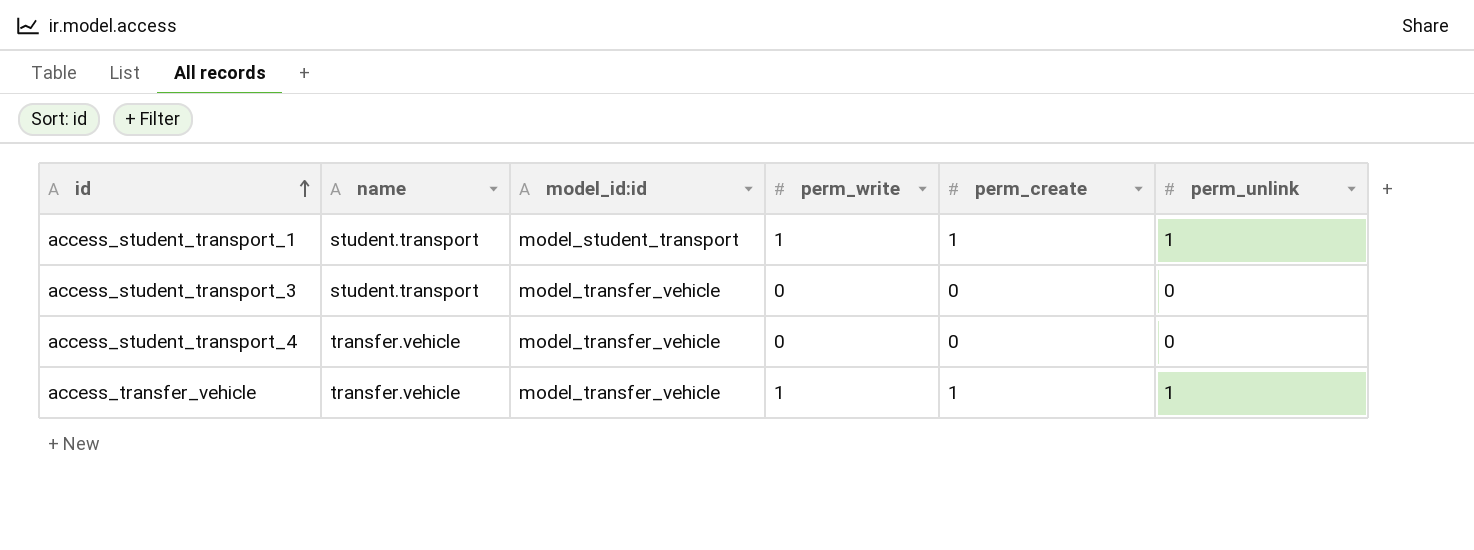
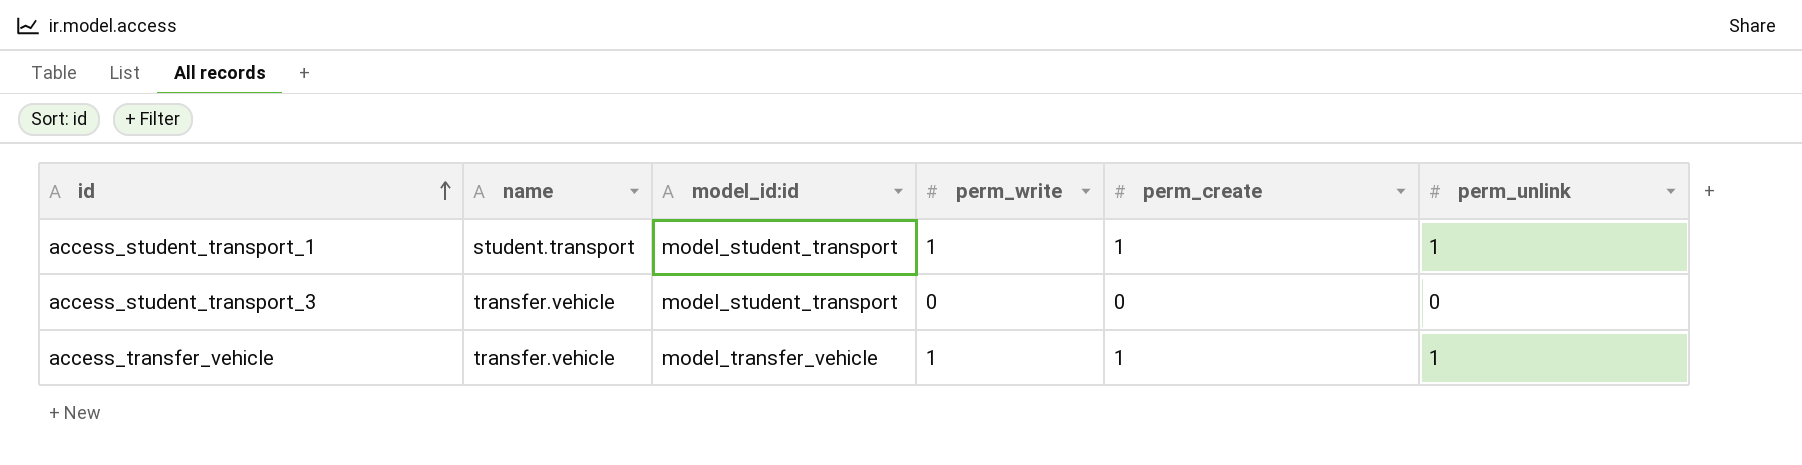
row access_student_transport_4: transfer.vehicle | model_transfer_vehicle | 0 | 0 | 0 -> none
access_student_transport_3 | name: student.transport -> transfer.vehicle
access_student_transport_3 | model_id:id: model_transfer_vehicle -> model_student_transport

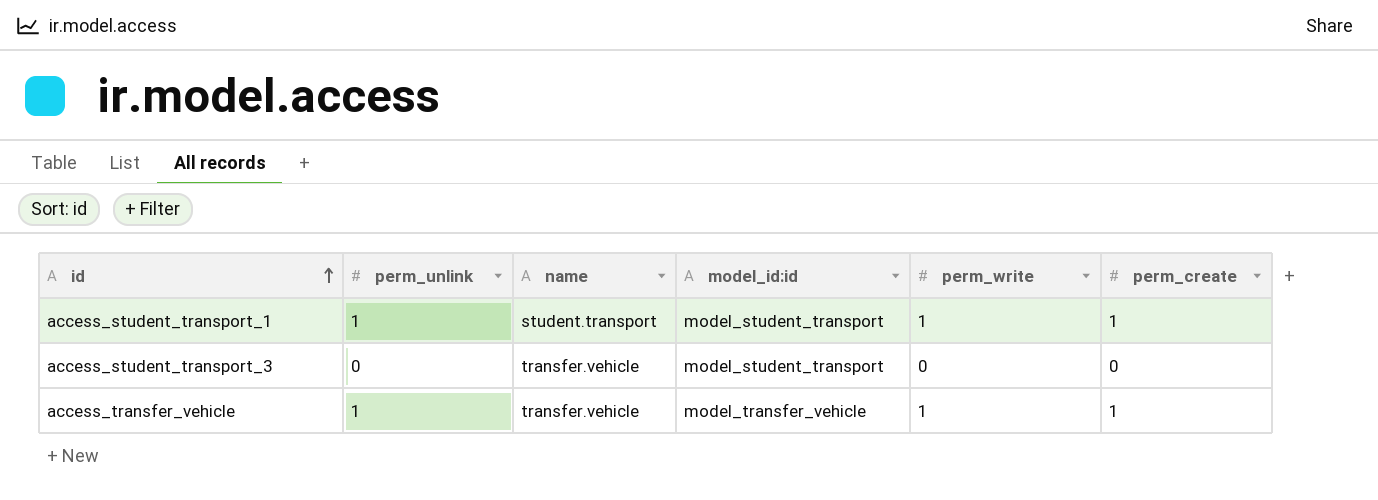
column perm_unlink | position: 6 -> 2

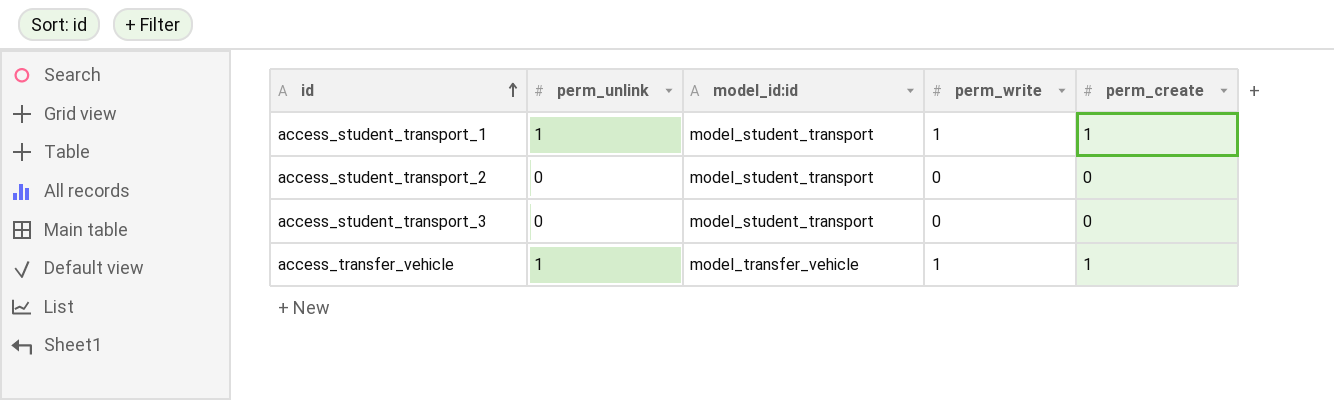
column name | position: 3 -> none
row access_student_transport_2: none -> 0 | model_student_transport | 0 | 0

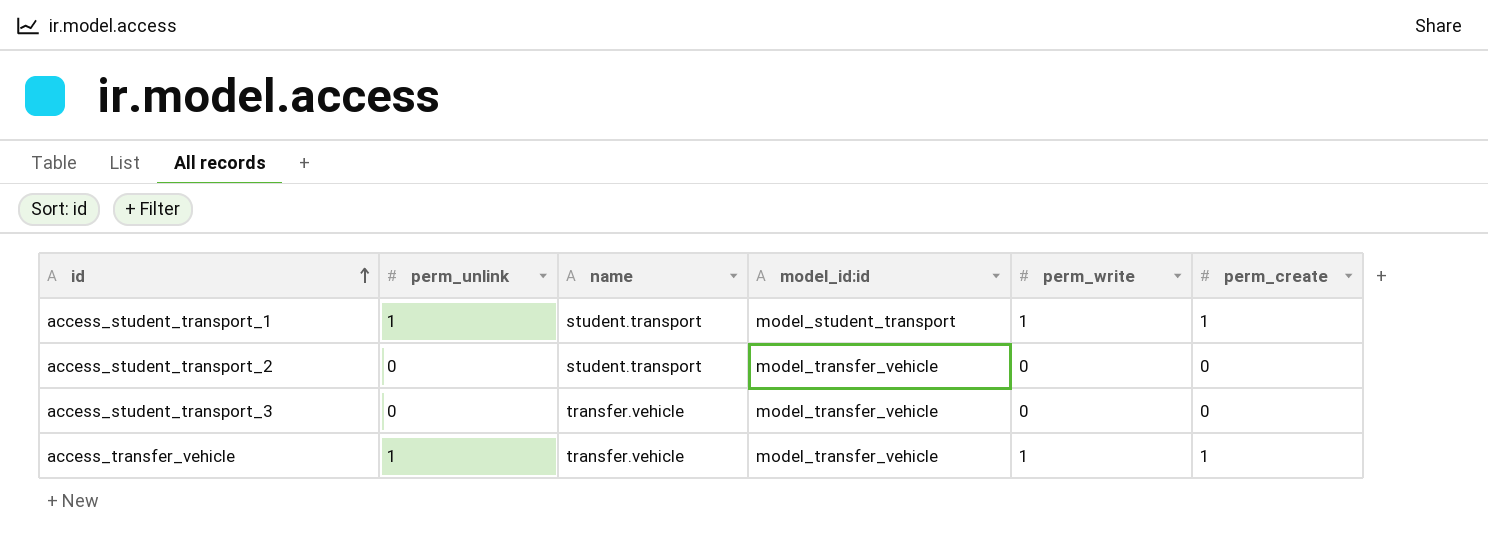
column name | position: none -> 3
access_student_transport_2 | model_id:id: model_student_transport -> model_transfer_vehicle
access_student_transport_3 | model_id:id: model_student_transport -> model_transfer_vehicle

